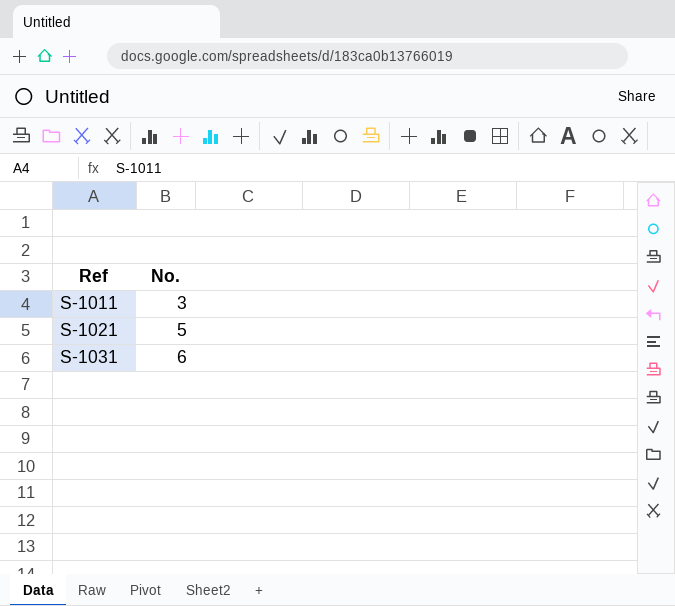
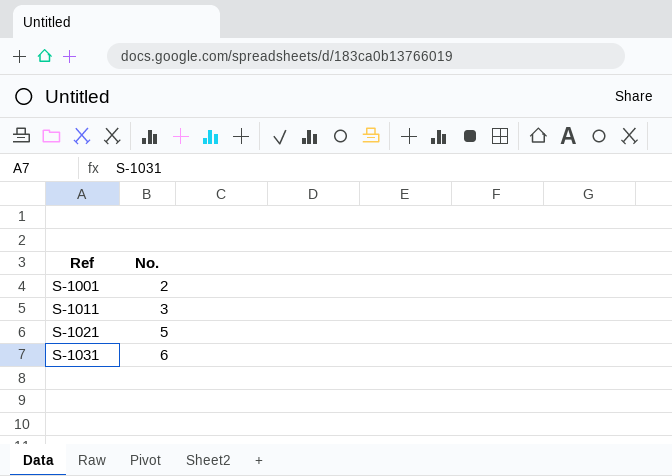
row S-1001: none -> 2

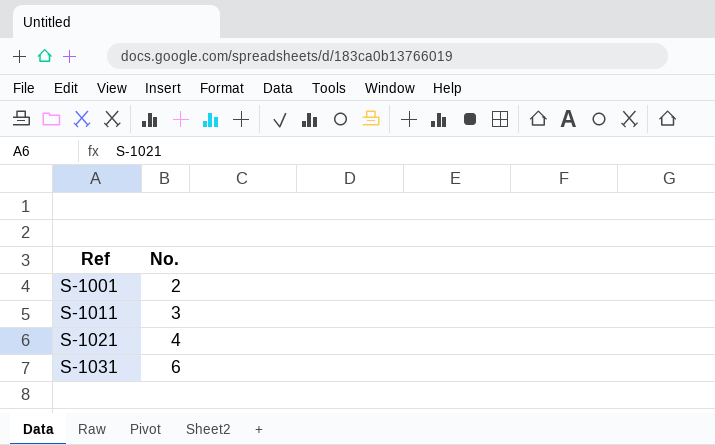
S-1021 | No.: 5 -> 4

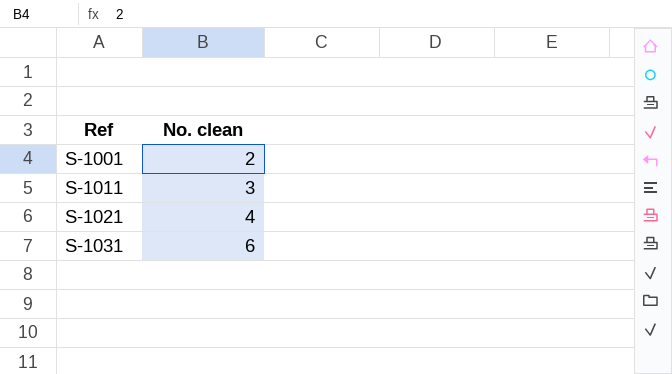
column name: No. -> No. clean

